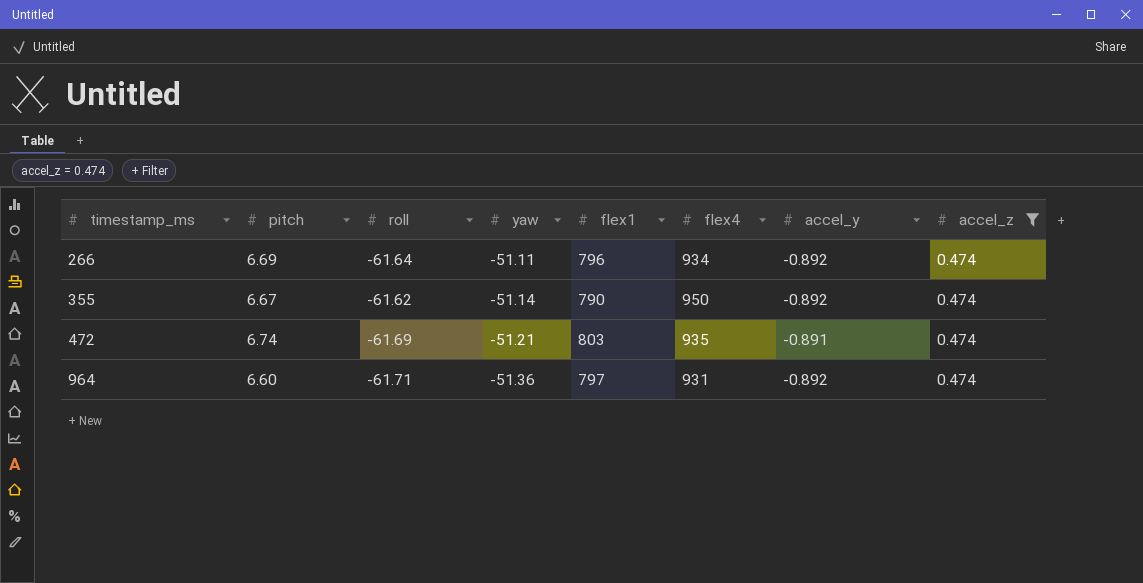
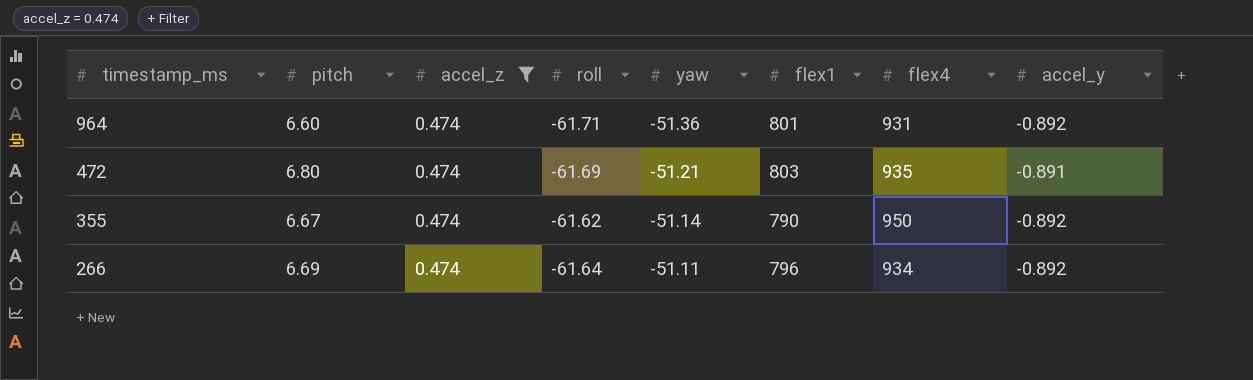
row order: timestamp_ms ascending -> timestamp_ms descending
column accel_z | position: 8 -> 3
964 | flex1: 797 -> 801
472 | pitch: 6.74 -> 6.80

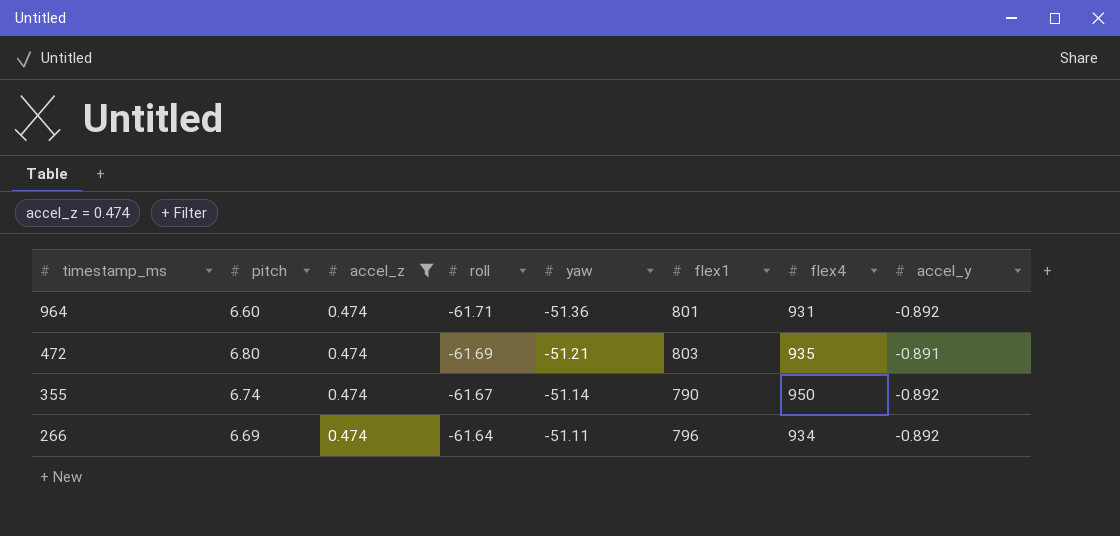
355 | pitch: 6.67 -> 6.74
355 | roll: -61.62 -> -61.67

